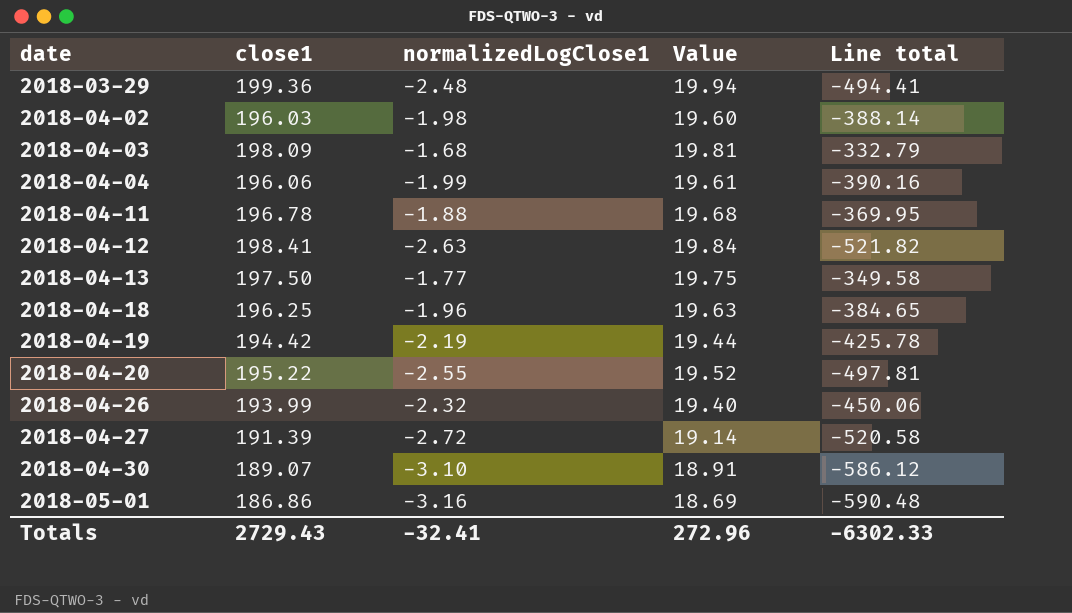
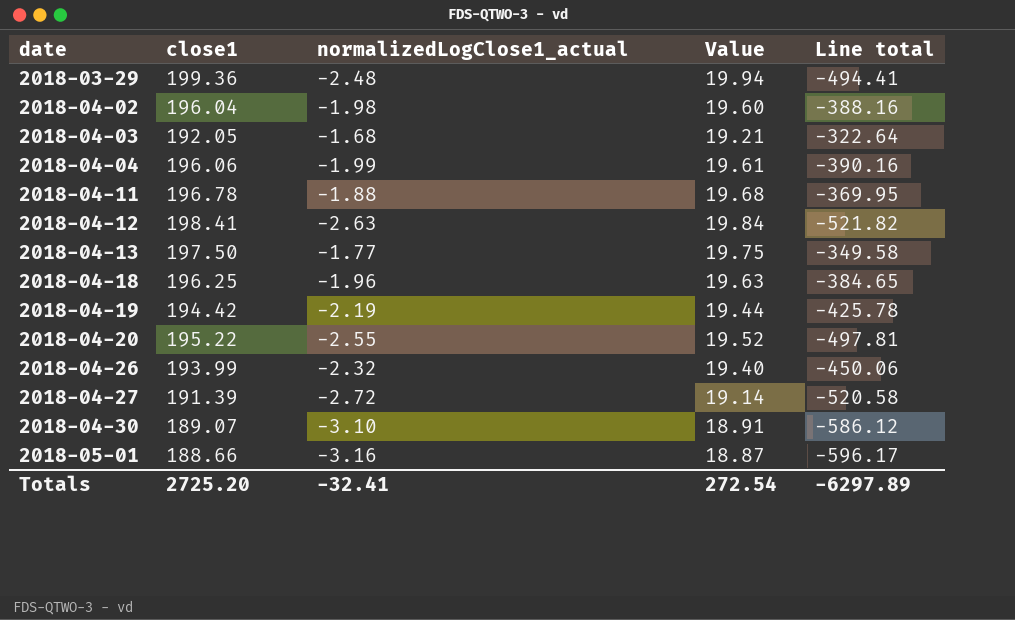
column name: normalizedLogClose1 -> normalizedLogClose1_actual
2018-04-02 | close1: 196.03 -> 196.04
2018-04-02 | Line total: -388.14 -> -388.16
2018-04-03 | close1: 198.09 -> 192.05
2018-04-03 | Value: 19.81 -> 19.21
2018-04-03 | Line total: -332.79 -> -322.64
2018-05-01 | close1: 186.86 -> 188.66
2018-05-01 | Value: 18.69 -> 18.87
2018-05-01 | Line total: -590.48 -> -596.17
Totals | close1: 2729.43 -> 2725.20
Totals | Value: 272.96 -> 272.54
Totals | Line total: -6302.33 -> -6297.89

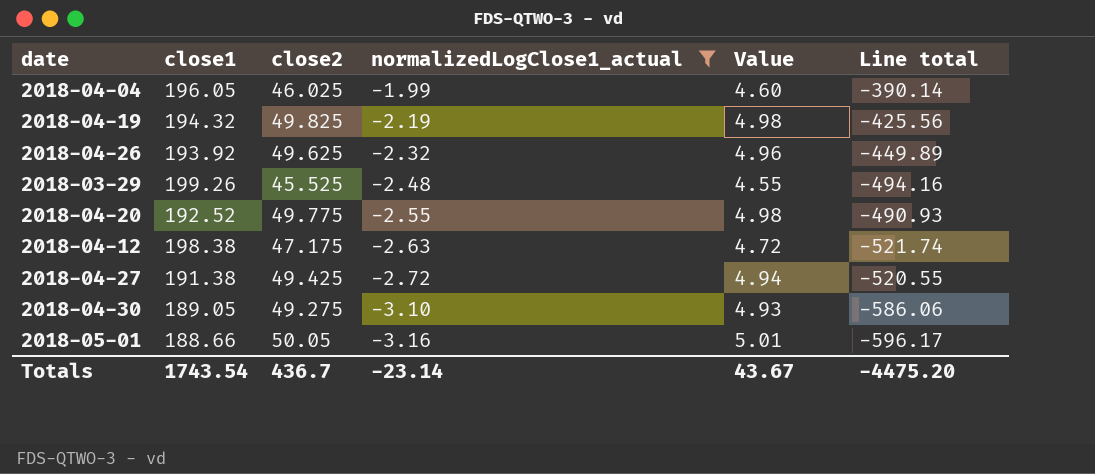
filter: none -> normalizedLogClose1_actual <= -1.99
row order: date ascending -> normalizedLogClose1_actual descending
column close2 | position: none -> 3
column Value | formula: [close1] * 0.1 -> [close2] * 0.1
2018-04-04 | close1: 196.06 -> 196.05
2018-04-04 | Line total: -390.16 -> -390.14
2018-04-19 | close1: 194.42 -> 194.32
2018-04-19 | Line total: -425.78 -> -425.56
2018-04-26 | close1: 193.99 -> 193.92
2018-04-26 | Line total: -450.06 -> -449.89
2018-03-29 | close1: 199.36 -> 199.26
2018-03-29 | Line total: -494.41 -> -494.16
2018-04-20 | close1: 195.22 -> 192.52
2018-04-20 | Line total: -497.81 -> -490.93
2018-04-12 | close1: 198.41 -> 198.38
2018-04-12 | Line total: -521.82 -> -521.74
2018-04-27 | close1: 191.39 -> 191.38
2018-04-27 | Line total: -520.58 -> -520.55
2018-04-30 | close1: 189.07 -> 189.05
2018-04-30 | Line total: -586.12 -> -586.06
Totals | close1: 2725.20 -> 1743.54
Totals | normalizedLogClose1_actual: -32.41 -> -23.14
Totals | Value: 272.54 -> 43.67
Totals | Line total: -6297.89 -> -4475.20

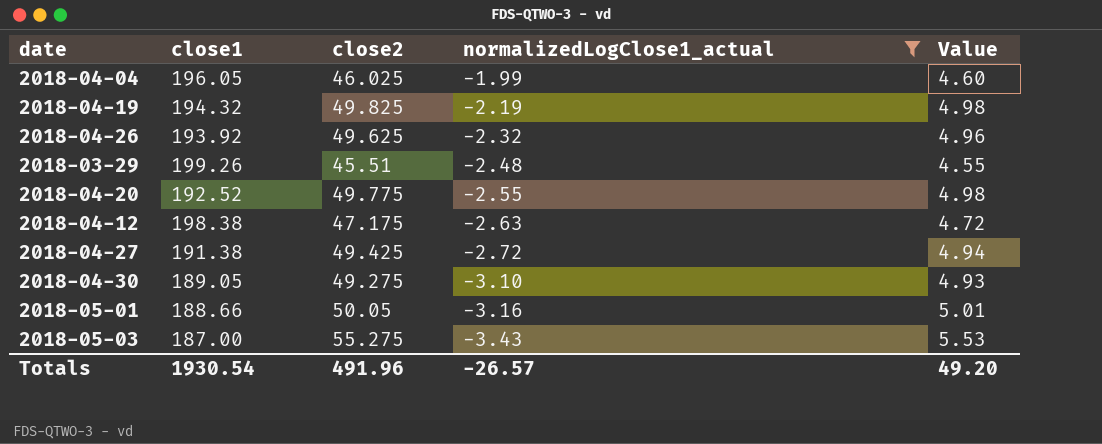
column Line total | formula: [close1] * [normalizedLogClose1_actual] -> none
2018-03-29 | close2: 45.525 -> 45.51
row 2018-05-03: none -> 187.00 | 55.275 | -3.43 | 5.53
Totals | close1: 1743.54 -> 1930.54
Totals | close2: 436.7 -> 491.96
Totals | normalizedLogClose1_actual: -23.14 -> -26.57
Totals | Value: 43.67 -> 49.20

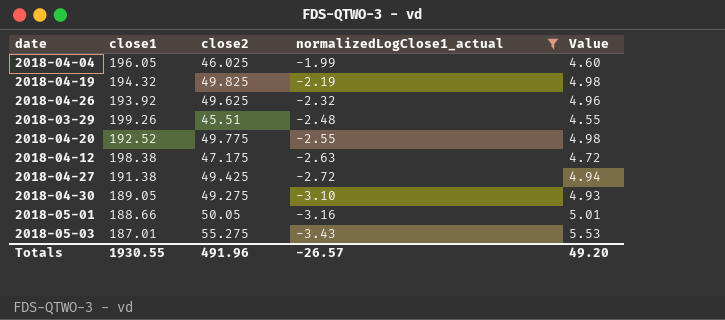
2018-05-03 | close1: 187.00 -> 187.01
Totals | close1: 1930.54 -> 1930.55

